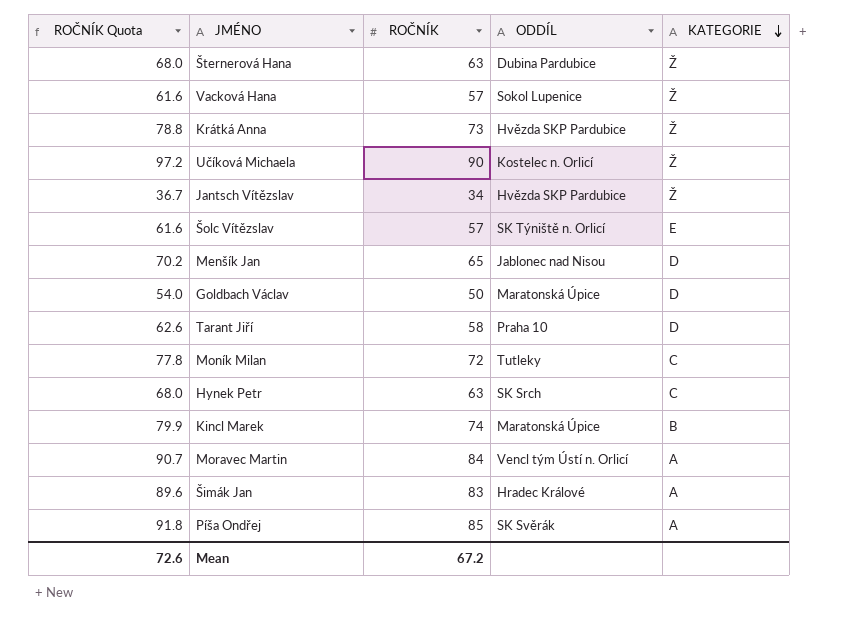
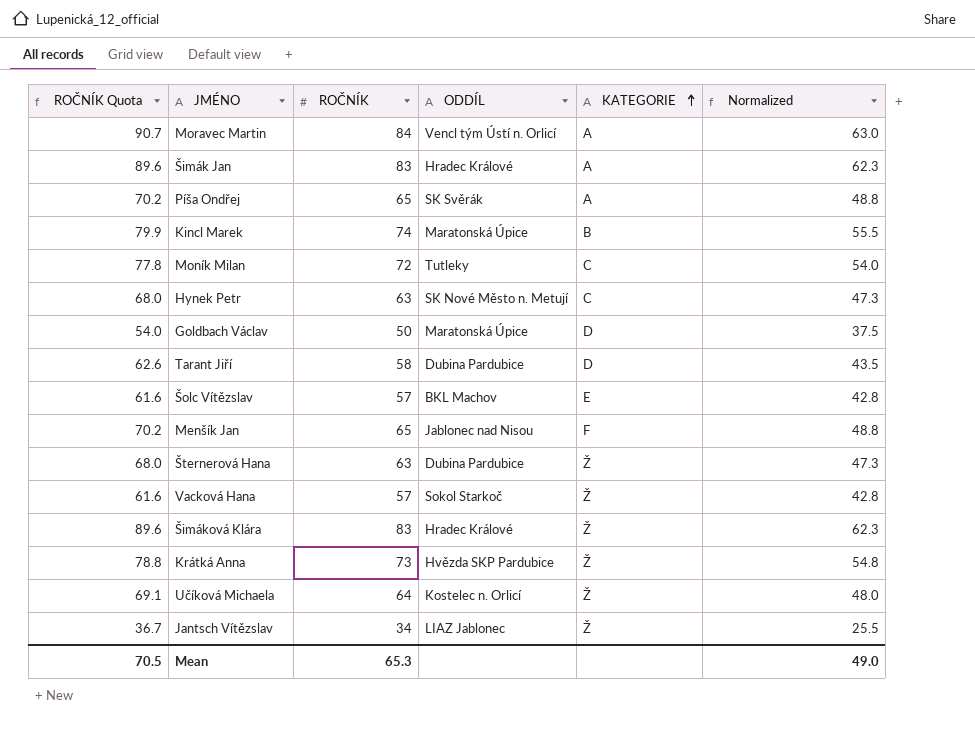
row order: KATEGORIE descending -> KATEGORIE ascending
column Normalized | formula: none -> [ROČNÍK] * 0.75
Píša Ondřej | ROČNÍK Quota: 91.8 -> 70.2
Píša Ondřej | ROČNÍK: 85 -> 65
Hynek Petr | ODDÍL: SK Srch -> SK Nové Město n. Metují
Tarant Jiří | ODDÍL: Praha 10 -> Dubina Pardubice
Šolc Vítězslav | ODDÍL: SK Týniště n. Orlicí -> BKL Machov
Menšík Jan | KATEGORIE: D -> F
Vacková Hana | ODDÍL: Sokol Lupenice -> Sokol Starkoč
row Šimáková Klára: none -> 89.6 | 83 | Hradec Králové | Ž | 62.3
Učíková Michaela | ROČNÍK Quota: 97.2 -> 69.1
Učíková Michaela | ROČNÍK: 90 -> 64
Jantsch Vítězslav | ODDÍL: Hvězda SKP Pardubice -> LIAZ Jablonec
Mean | ROČNÍK Quota: 72.6 -> 70.5
Mean | ROČNÍK: 67.2 -> 65.3

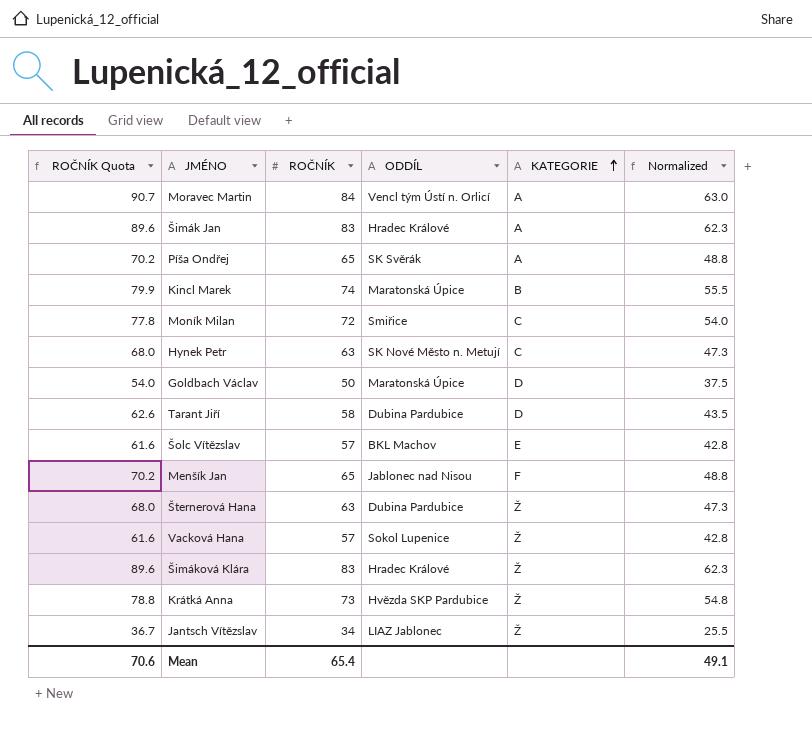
row Učíková Michaela: 69.1 | 64 | Kostelec n. Orlicí | Ž | 48.0 -> none
Moník Milan | ODDÍL: Tutleky -> Smiřice
Vacková Hana | ODDÍL: Sokol Starkoč -> Sokol Lupenice
Mean | ROČNÍK Quota: 70.5 -> 70.6
Mean | ROČNÍK: 65.3 -> 65.4
Mean | Normalized: 49.0 -> 49.1

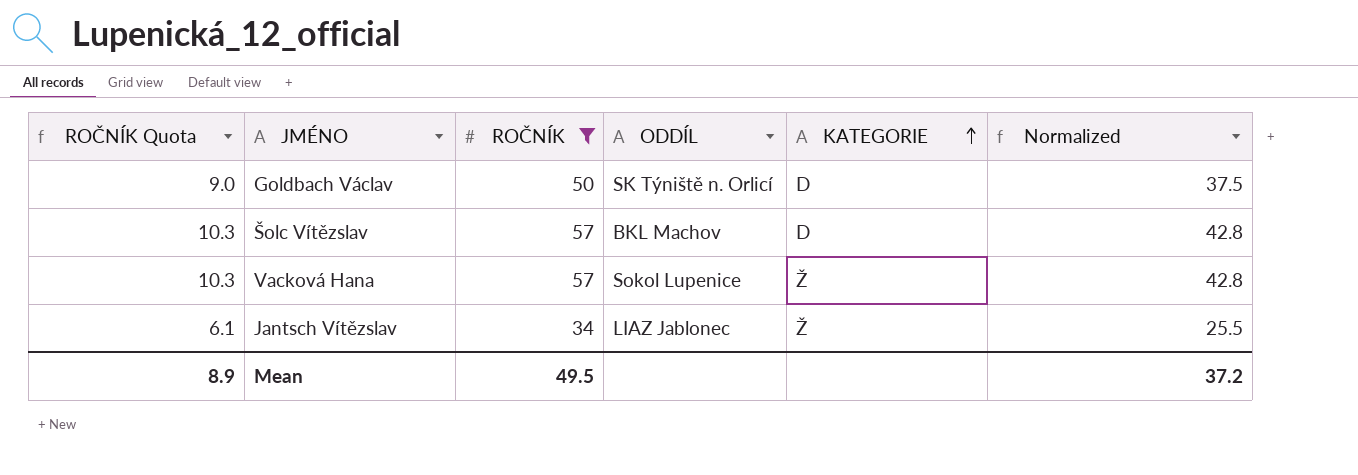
filter: none -> ROČNÍK <= 57
column ROČNÍK Quota | formula: [ROČNÍK] * 1.08 -> [ROČNÍK] * 0.18
Goldbach Václav | ODDÍL: Maratonská Úpice -> SK Týniště n. Orlicí
Šolc Vítězslav | KATEGORIE: E -> D
Mean | ROČNÍK Quota: 70.6 -> 8.9
Mean | ROČNÍK: 65.4 -> 49.5
Mean | Normalized: 49.1 -> 37.2

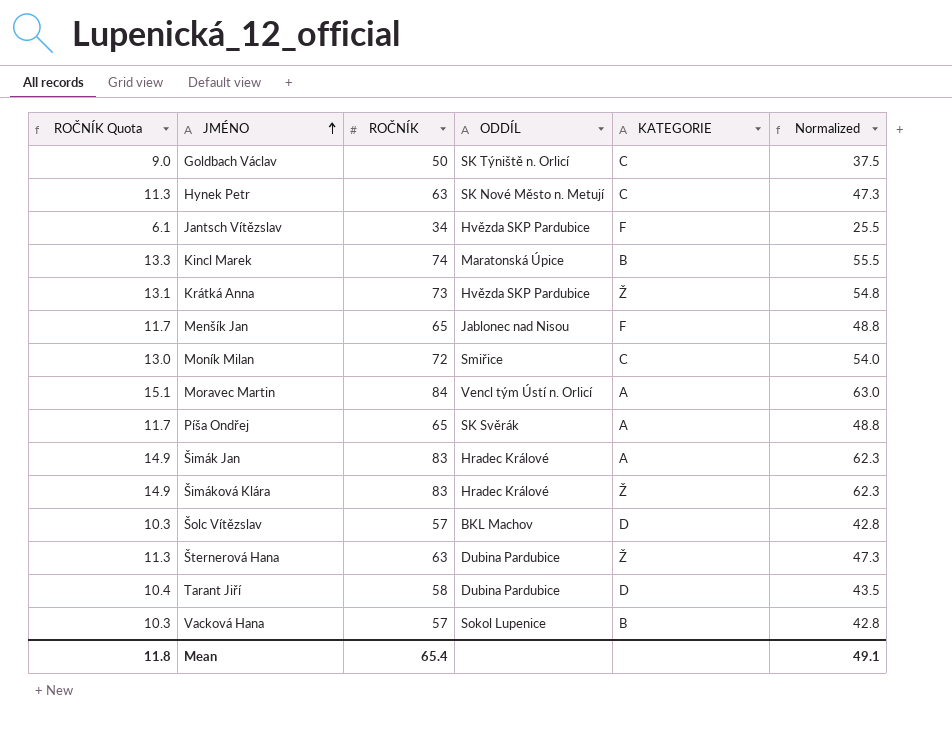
filter: ROČNÍK <= 57 -> none
row order: KATEGORIE ascending -> JMÉNO ascending
Goldbach Václav | KATEGORIE: D -> C
Jantsch Vítězslav | ODDÍL: LIAZ Jablonec -> Hvězda SKP Pardubice
Jantsch Vítězslav | KATEGORIE: Ž -> F
Vacková Hana | KATEGORIE: Ž -> B
Mean | ROČNÍK Quota: 8.9 -> 11.8
Mean | ROČNÍK: 49.5 -> 65.4
Mean | Normalized: 37.2 -> 49.1

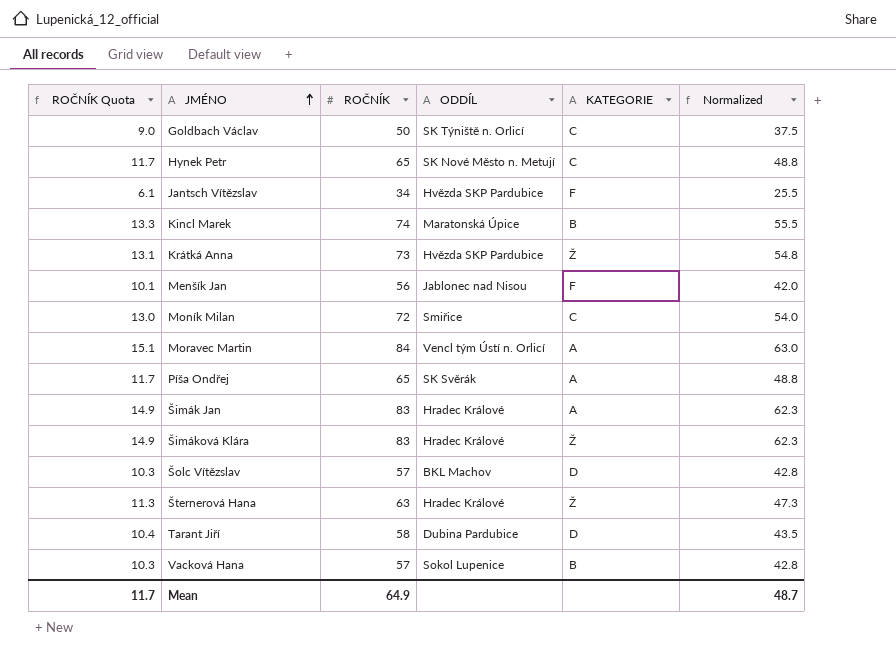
Hynek Petr | ROČNÍK Quota: 11.3 -> 11.7
Hynek Petr | ROČNÍK: 63 -> 65
Hynek Petr | Normalized: 47.3 -> 48.8
Menšík Jan | ROČNÍK Quota: 11.7 -> 10.1
Menšík Jan | ROČNÍK: 65 -> 56
Menšík Jan | Normalized: 48.8 -> 42.0
Šternerová Hana | ODDÍL: Dubina Pardubice -> Hradec Králové
Mean | ROČNÍK Quota: 11.8 -> 11.7
Mean | ROČNÍK: 65.4 -> 64.9
Mean | Normalized: 49.1 -> 48.7

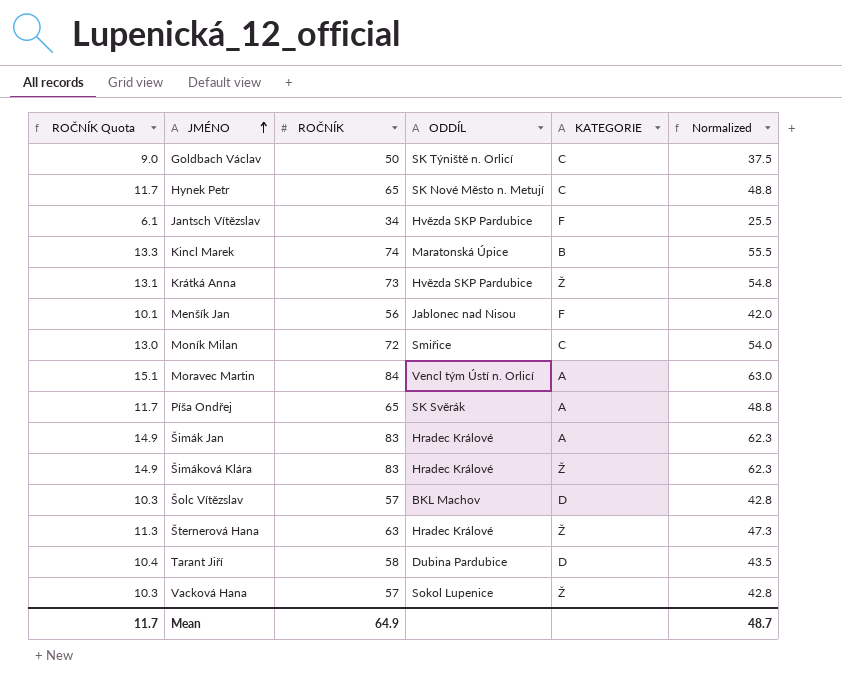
Vacková Hana | KATEGORIE: B -> Ž

